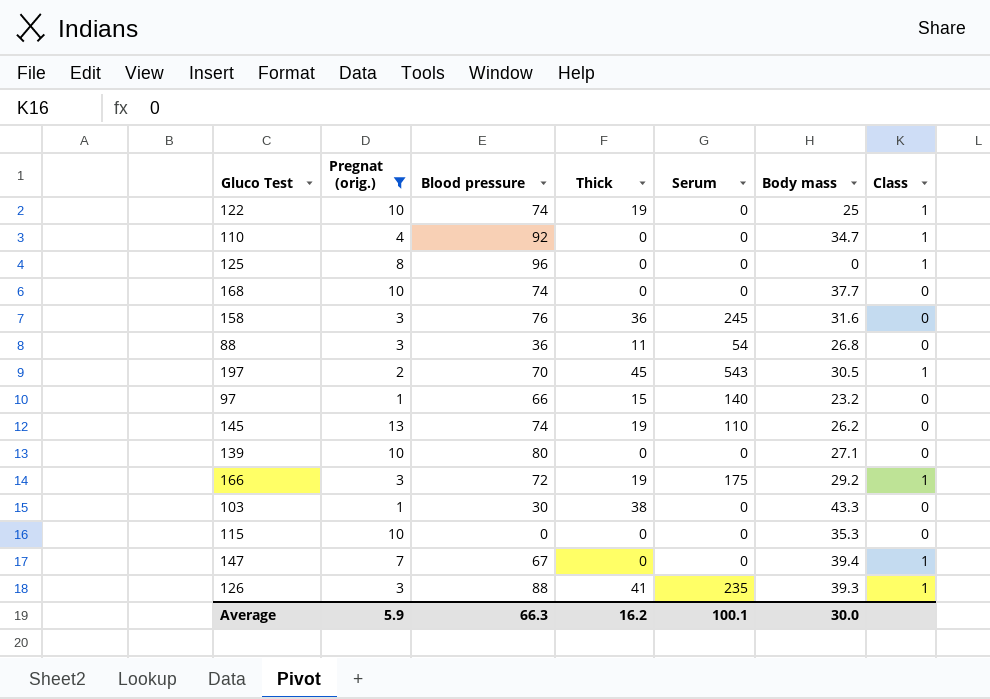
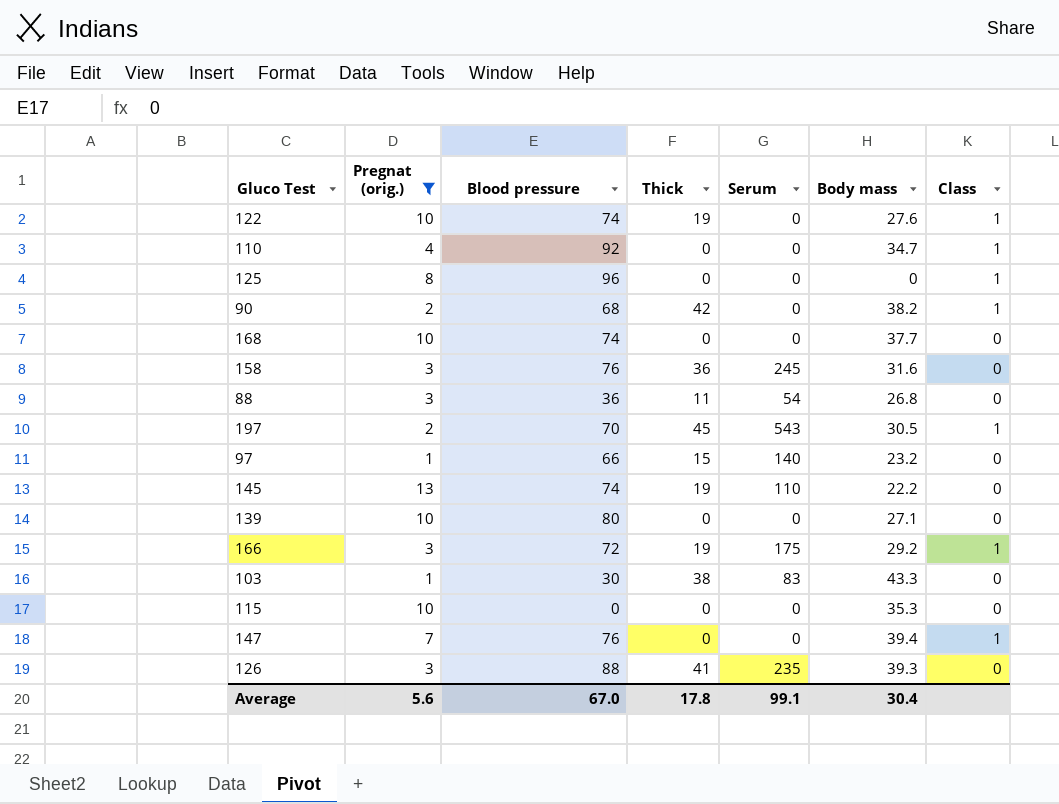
122 | Body mass: 25 -> 27.6
row 90: none -> 2 | 68 | 42 | 0 | 38.2 | 1
145 | Body mass: 26.2 -> 22.2
103 | Serum: 0 -> 83
147 | Blood pressure: 67 -> 76
126 | Class: 1 -> 0
Average | Pregnat (orig.): 5.9 -> 5.6
Average | Blood pressure: 66.3 -> 67.0
Average | Thick: 16.2 -> 17.8
Average | Serum: 100.1 -> 99.1
Average | Body mass: 30.0 -> 30.4

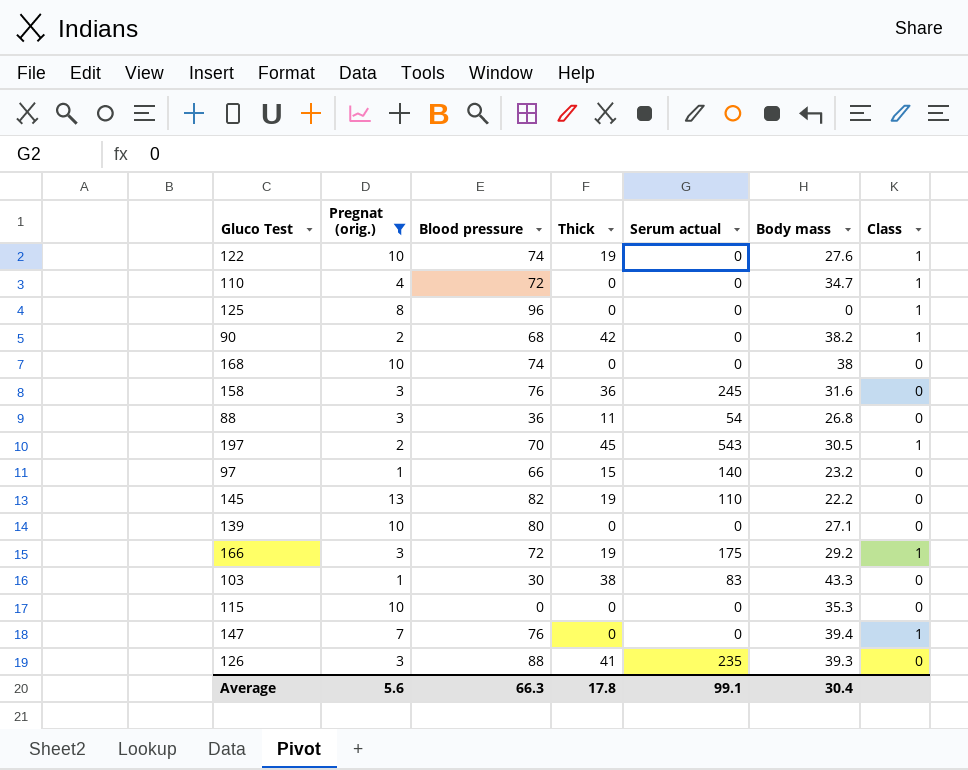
column name: Serum -> Serum actual
110 | Blood pressure: 92 -> 72
168 | Body mass: 37.7 -> 38
145 | Blood pressure: 74 -> 82
Average | Blood pressure: 67.0 -> 66.3

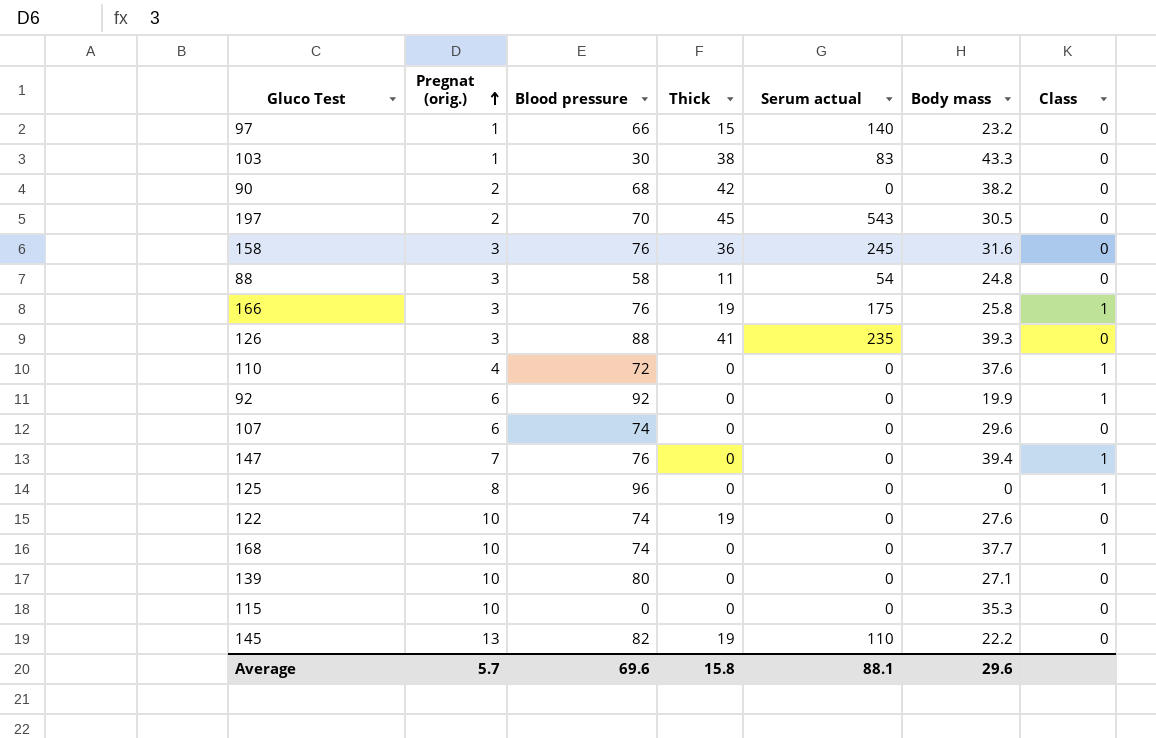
filter: Pregnat (orig.) != 6 -> none
row order: none -> Pregnat (orig.) ascending
90 | Class: 1 -> 0
197 | Class: 1 -> 0
88 | Blood pressure: 36 -> 58
88 | Body mass: 26.8 -> 24.8
166 | Blood pressure: 72 -> 76
166 | Body mass: 29.2 -> 25.8
110 | Body mass: 34.7 -> 37.6
122 | Class: 1 -> 0
168 | Body mass: 38 -> 37.7
168 | Class: 0 -> 1
Average | Pregnat (orig.): 5.6 -> 5.7
Average | Blood pressure: 66.3 -> 69.6
Average | Thick: 17.8 -> 15.8
Average | Serum actual: 99.1 -> 88.1
Average | Body mass: 30.4 -> 29.6

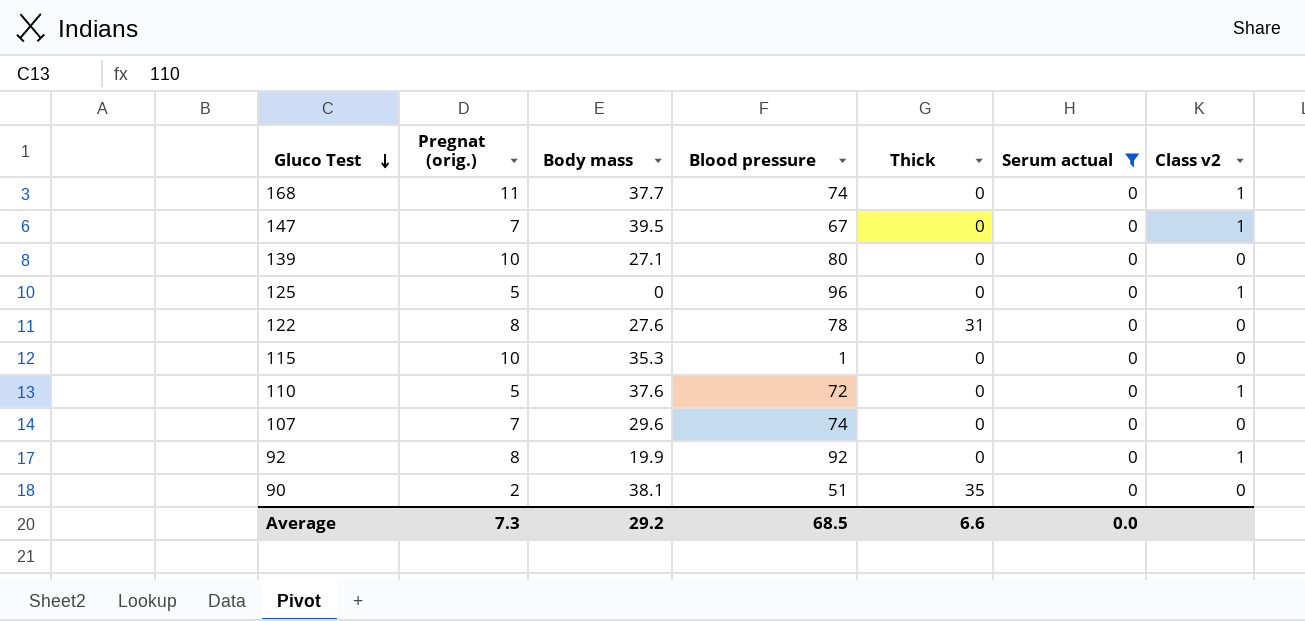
filter: none -> Serum actual = 0
row order: Pregnat (orig.) ascending -> Gluco Test descending
column Body mass | position: 6 -> 3
column name: Class -> Class v2
168 | Pregnat (orig.): 10 -> 11
147 | Body mass: 39.4 -> 39.5
147 | Blood pressure: 76 -> 67
125 | Pregnat (orig.): 8 -> 5
122 | Pregnat (orig.): 10 -> 8
122 | Blood pressure: 74 -> 78
122 | Thick: 19 -> 31
115 | Blood pressure: 0 -> 1
110 | Pregnat (orig.): 4 -> 5
107 | Pregnat (orig.): 6 -> 7
92 | Pregnat (orig.): 6 -> 8
90 | Body mass: 38.2 -> 38.1
90 | Blood pressure: 68 -> 51
90 | Thick: 42 -> 35
Average | Pregnat (orig.): 5.7 -> 7.3
Average | Body mass: 29.6 -> 29.2
Average | Blood pressure: 69.6 -> 68.5
Average | Thick: 15.8 -> 6.6
Average | Serum actual: 88.1 -> 0.0

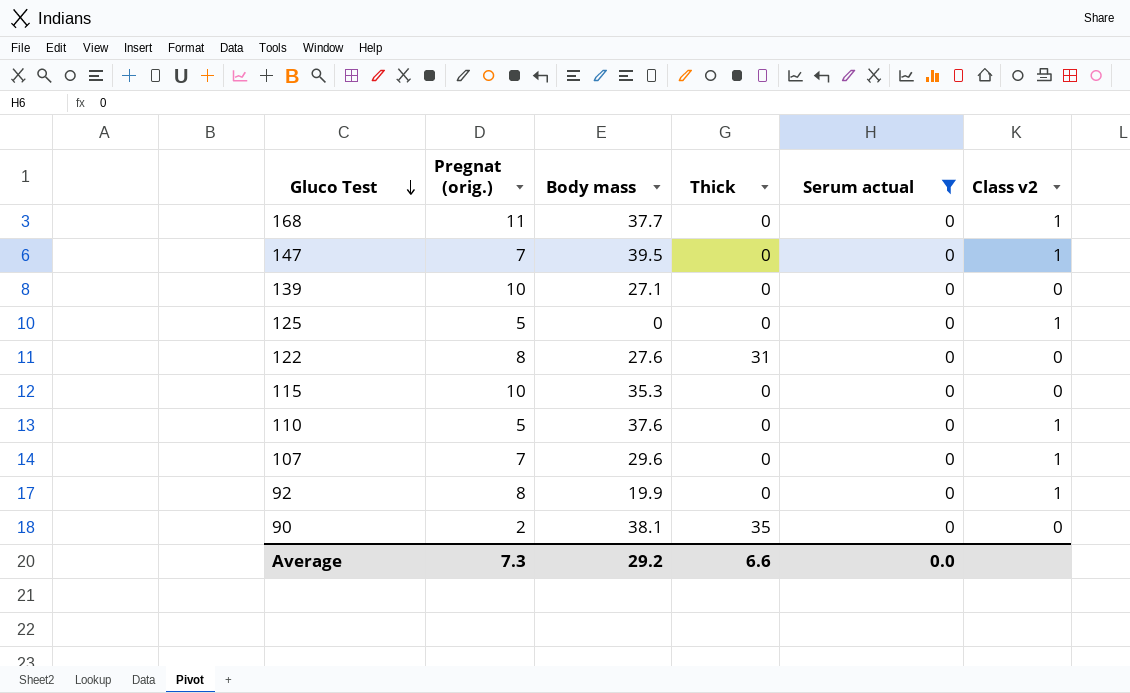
column Blood pressure | position: 4 -> none
107 | Class v2: 0 -> 1

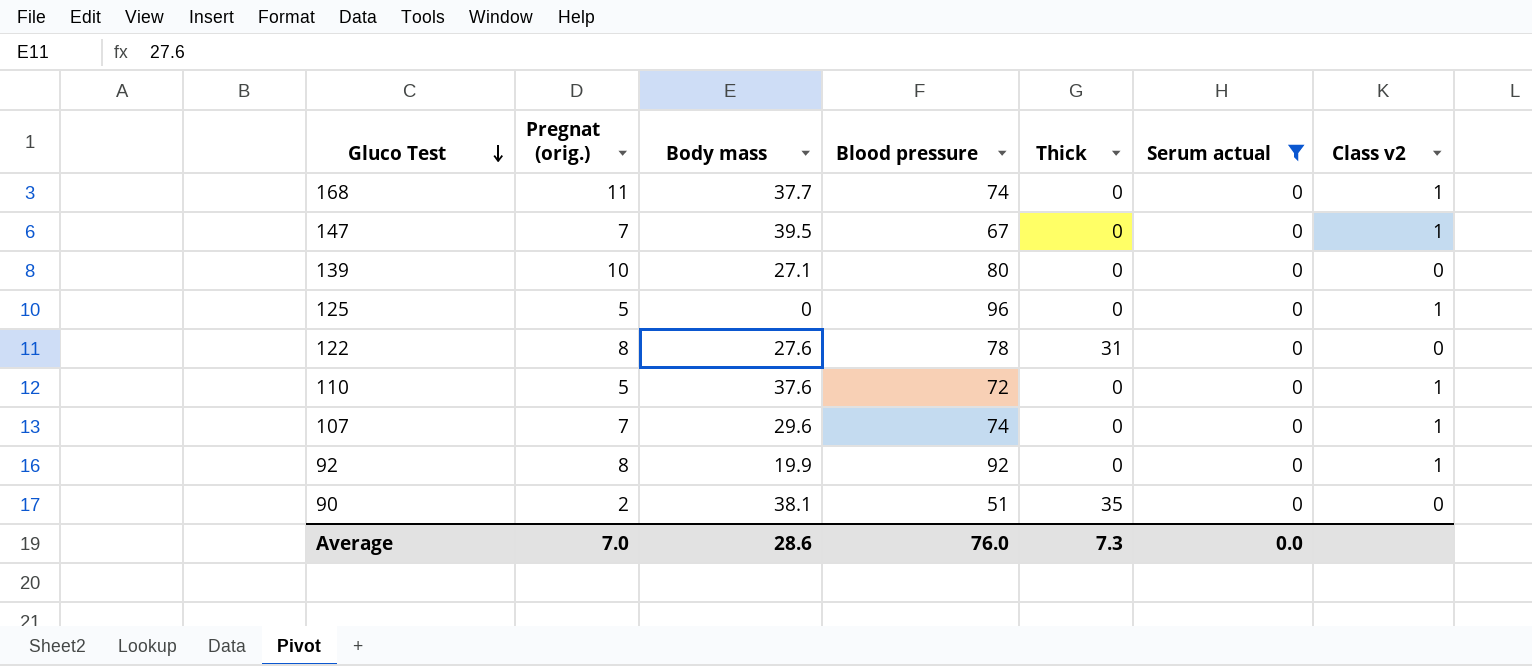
column Blood pressure | position: none -> 4
row 115: 10 | 35.3 | 0 | 0 | 0 -> none
Average | Pregnat (orig.): 7.3 -> 7.0
Average | Body mass: 29.2 -> 28.6
Average | Thick: 6.6 -> 7.3

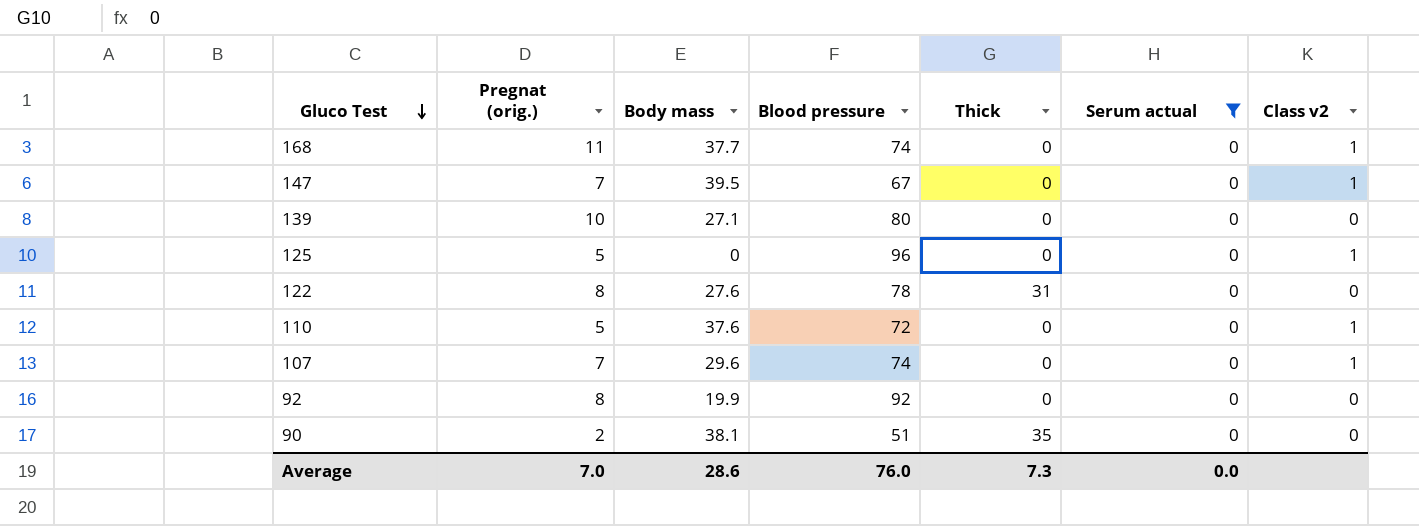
92 | Class v2: 1 -> 0

